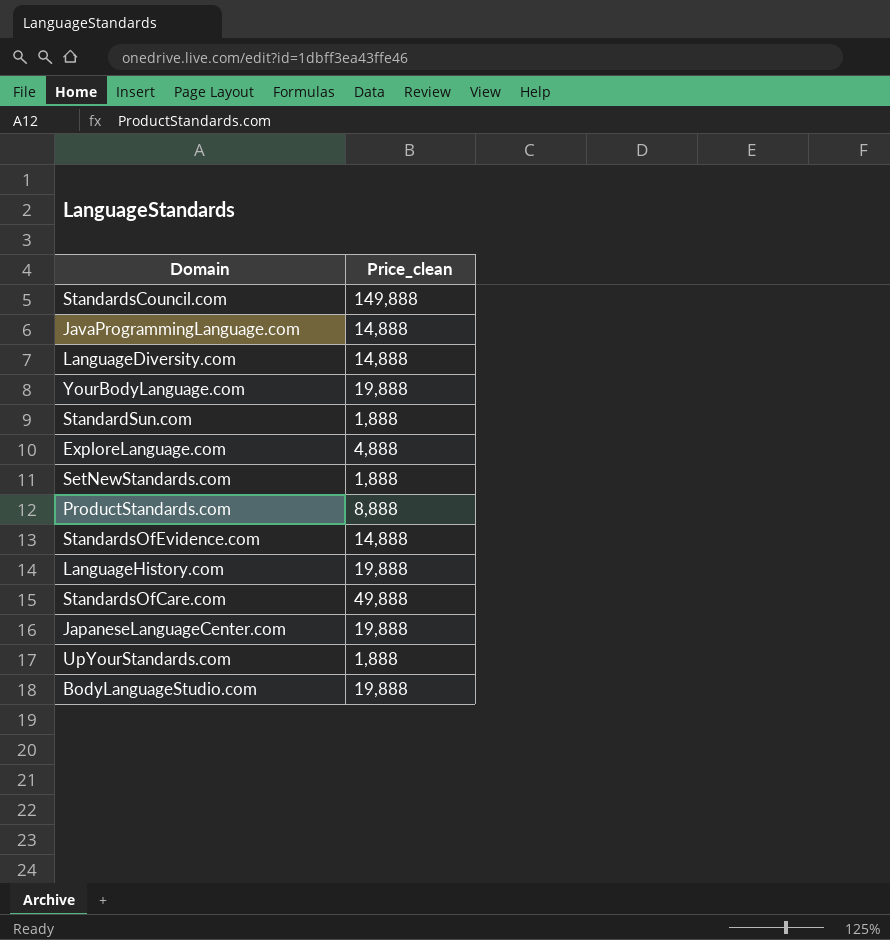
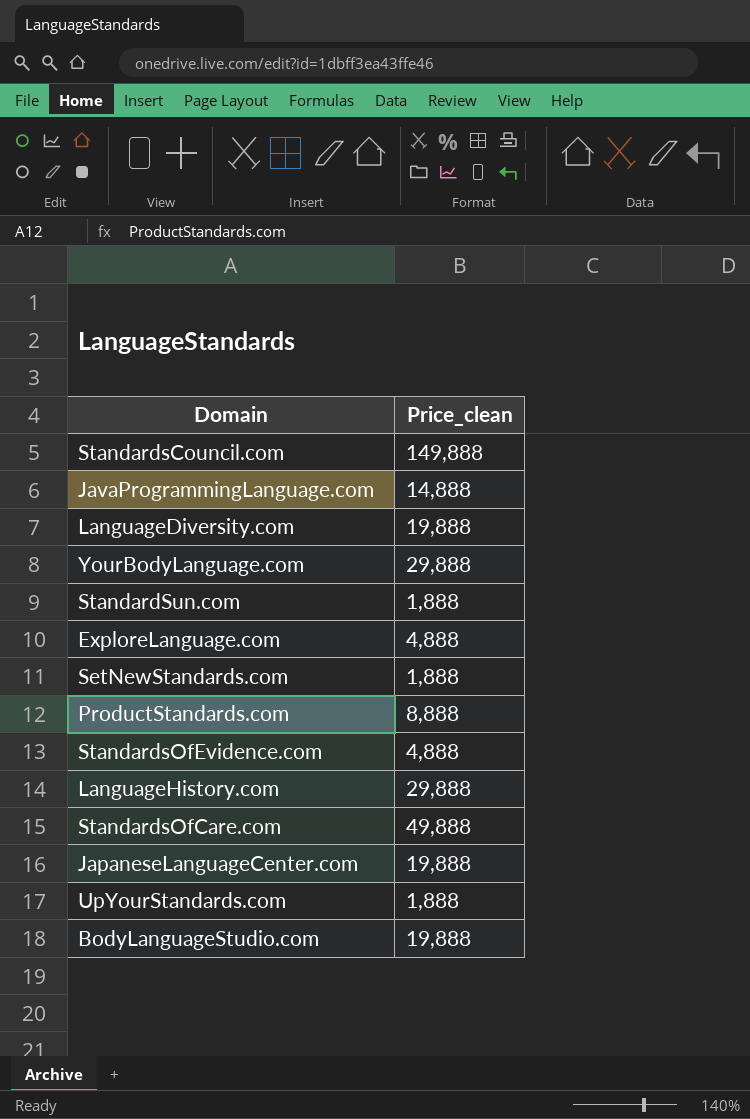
LanguageDiversity.com | Price_clean: 14,888 -> 19,888
YourBodyLanguage.com | Price_clean: 19,888 -> 29,888
StandardsOfEvidence.com | Price_clean: 14,888 -> 4,888
LanguageHistory.com | Price_clean: 19,888 -> 29,888

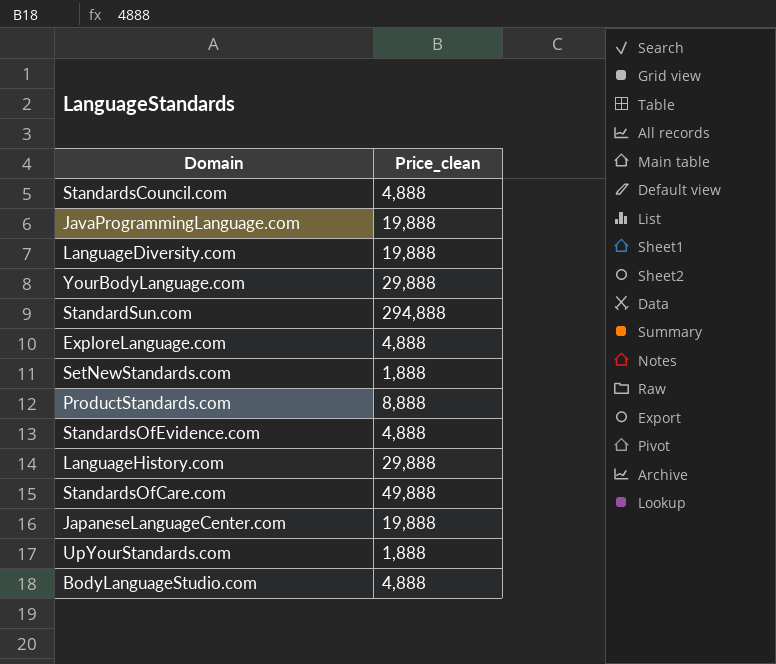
StandardsCouncil.com | Price_clean: 149,888 -> 4,888
JavaProgrammingLanguage.com | Price_clean: 14,888 -> 19,888
StandardSun.com | Price_clean: 1,888 -> 294,888
BodyLanguageStudio.com | Price_clean: 19,888 -> 4,888

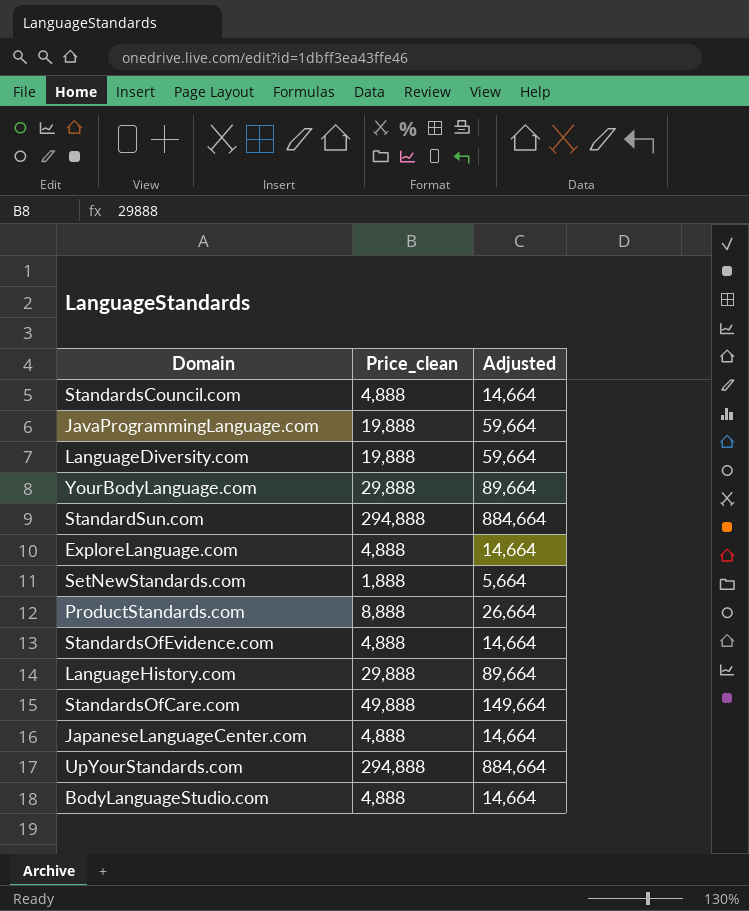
column Adjusted | formula: none -> [Price_clean] * 3
JapaneseLanguageCenter.com | Price_clean: 19,888 -> 4,888
UpYourStandards.com | Price_clean: 1,888 -> 294,888

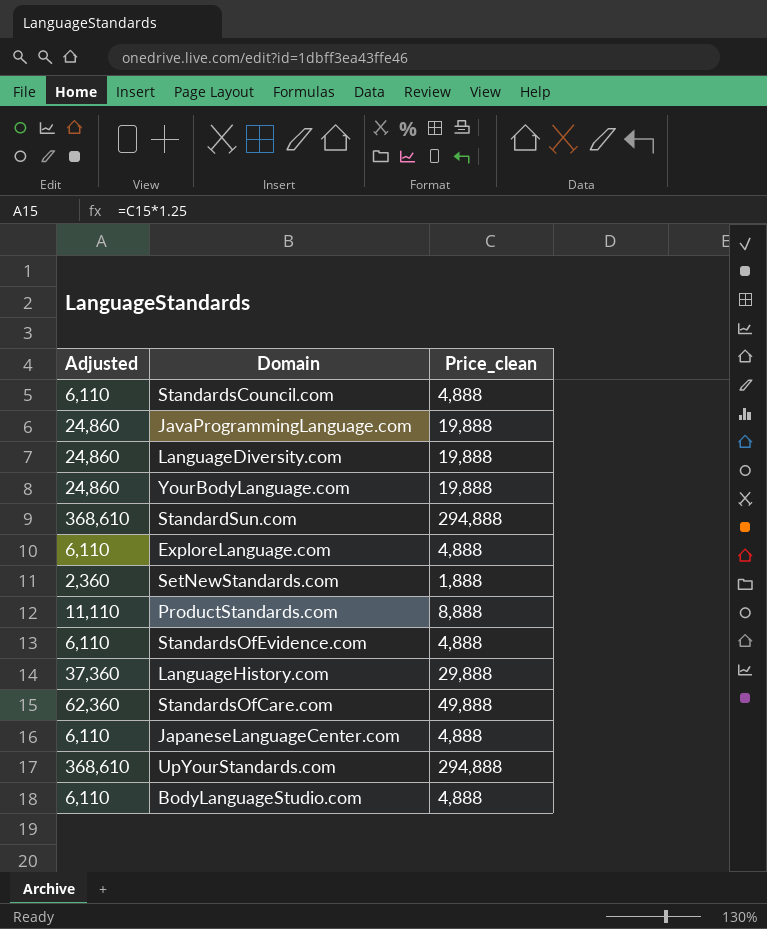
column Adjusted | formula: [Price_clean] * 3 -> [Price_clean] * 1.25
column Adjusted | position: 3 -> 1
YourBodyLanguage.com | Price_clean: 29,888 -> 19,888

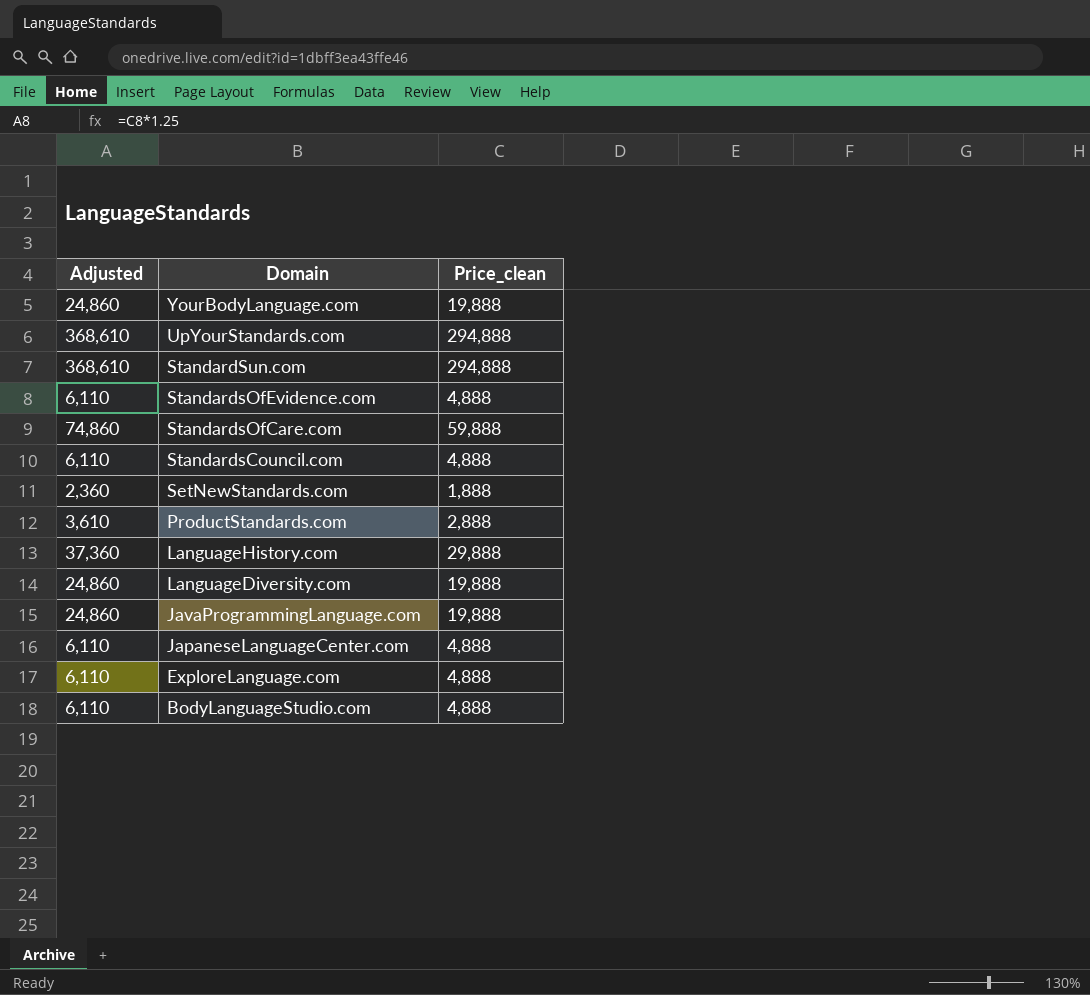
row order: none -> Domain descending
StandardsOfCare.com | Adjusted: 62,360 -> 74,860
StandardsOfCare.com | Price_clean: 49,888 -> 59,888
ProductStandards.com | Adjusted: 11,110 -> 3,610
ProductStandards.com | Price_clean: 8,888 -> 2,888

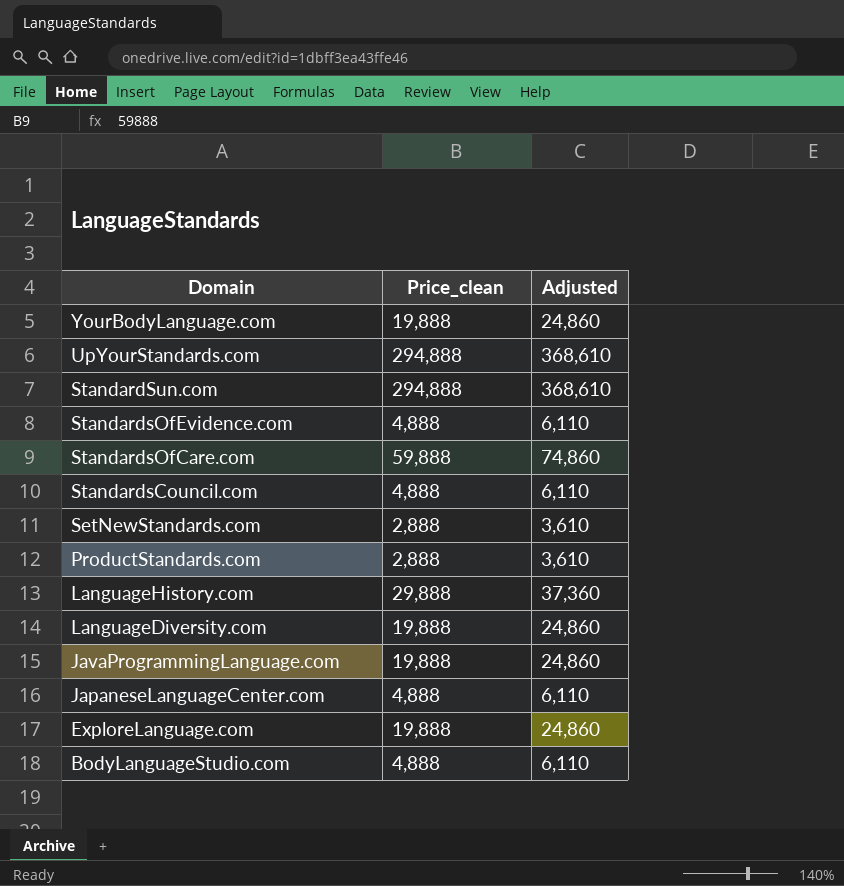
column Adjusted | position: 1 -> 3
SetNewStandards.com | Price_clean: 1,888 -> 2,888
SetNewStandards.com | Adjusted: 2,360 -> 3,610
ExploreLanguage.com | Price_clean: 4,888 -> 19,888
ExploreLanguage.com | Adjusted: 6,110 -> 24,860

